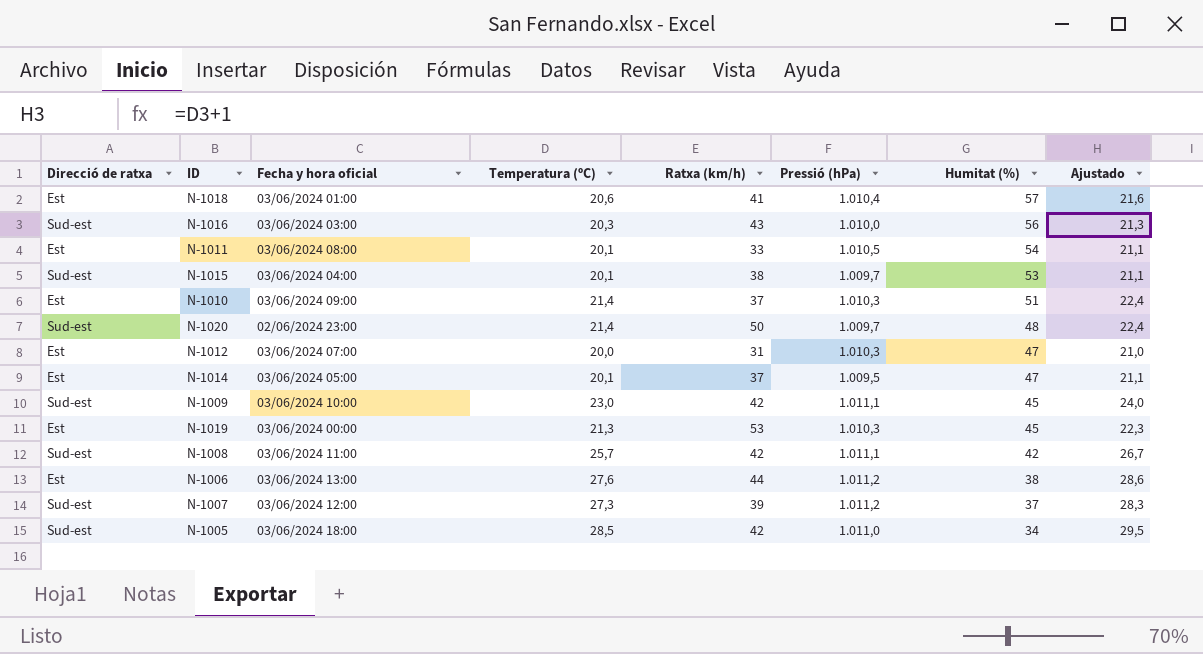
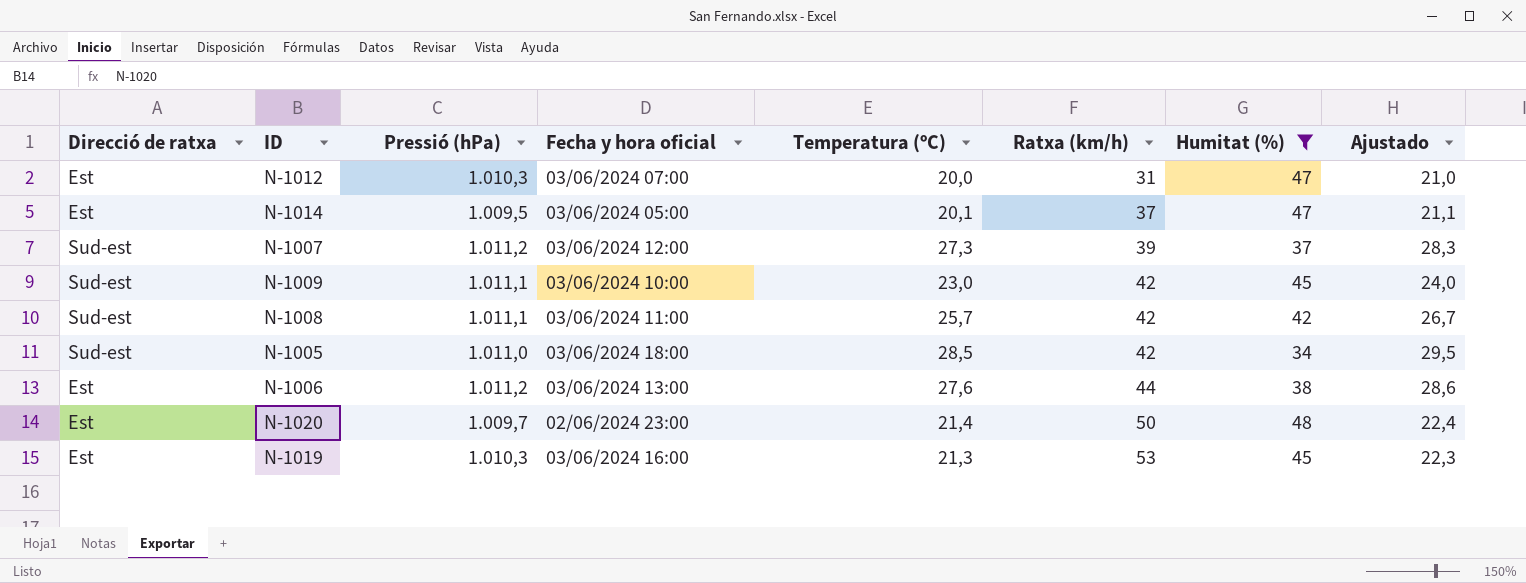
filter: none -> Humitat (%) <= 48
row order: Humitat (%) descending -> Ratxa (km/h) ascending
column Pressió (hPa) | position: 6 -> 3
N-1020 | Direcció de ratxa: Sud-est -> Est
N-1019 | Fecha y hora oficial: 03/06/2024 00:00 -> 03/06/2024 16:00

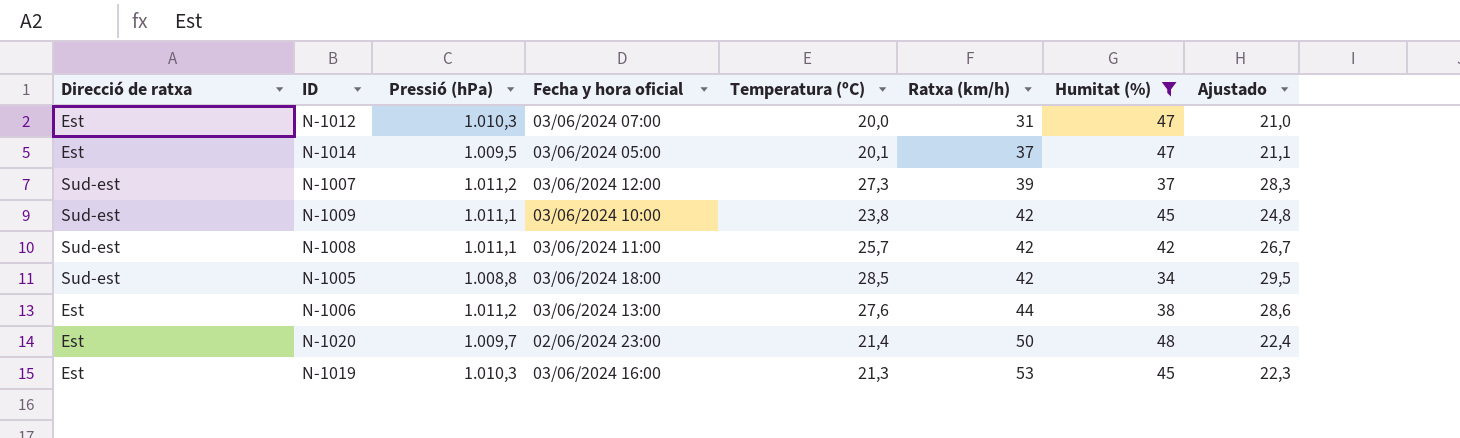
N-1009 | Temperatura (ºC): 23,0 -> 23,8
N-1009 | Ajustado: 24,0 -> 24,8
N-1005 | Pressió (hPa): 1.011,0 -> 1.008,8

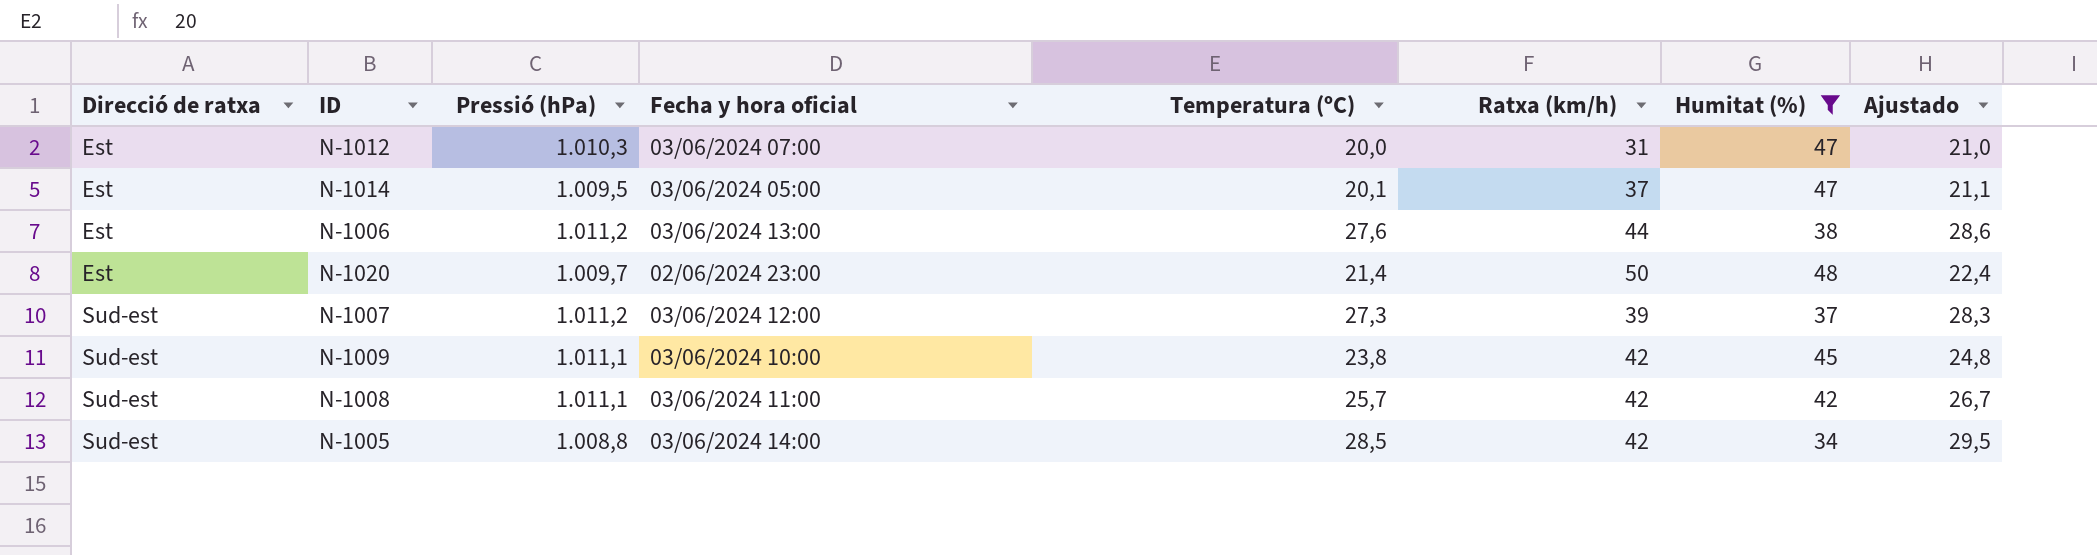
row order: Ratxa (km/h) ascending -> Direcció de ratxa ascending
row N-1019: Est | 1.010,3 | 03/06/2024 16:00 | 21,3 | 53 | 45 | 22,3 -> none
N-1005 | Fecha y hora oficial: 03/06/2024 18:00 -> 03/06/2024 14:00

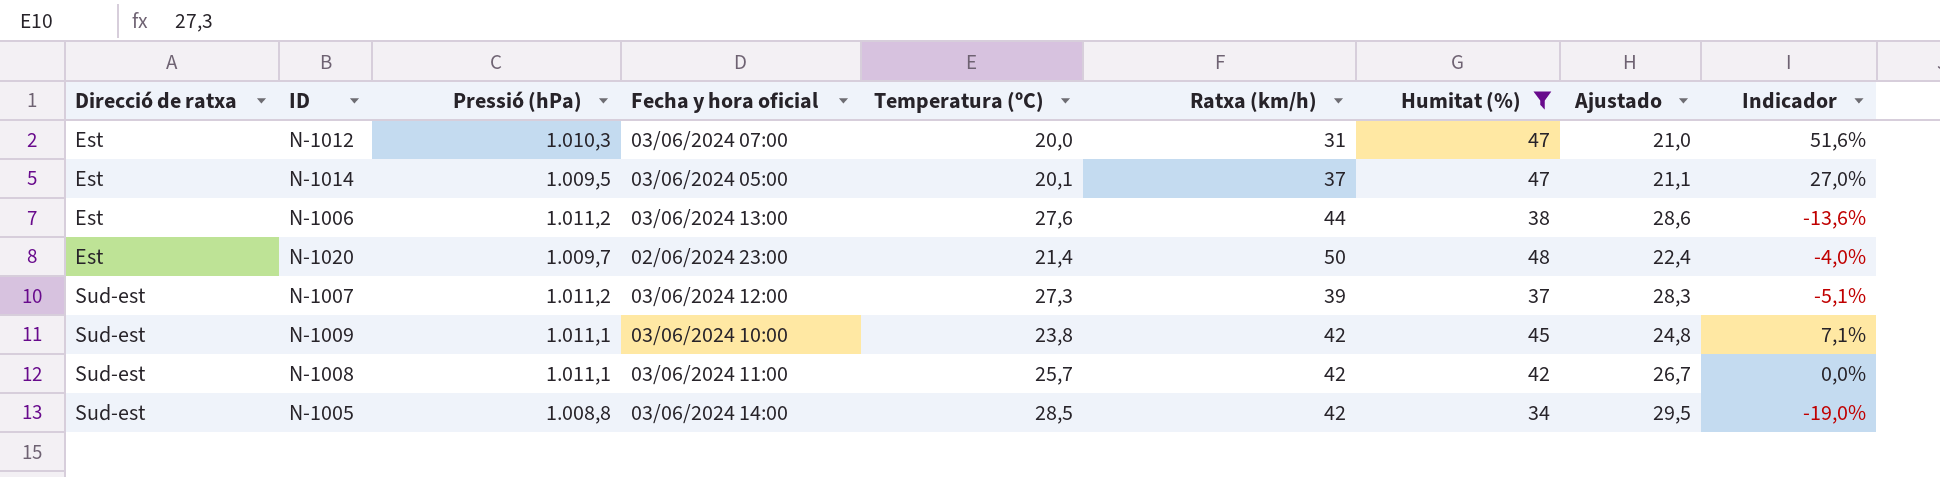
column Indicador | formula: none -> ([Humitat (%)] - [Ratxa (km/h)]) / [Ratxa (km/h)]

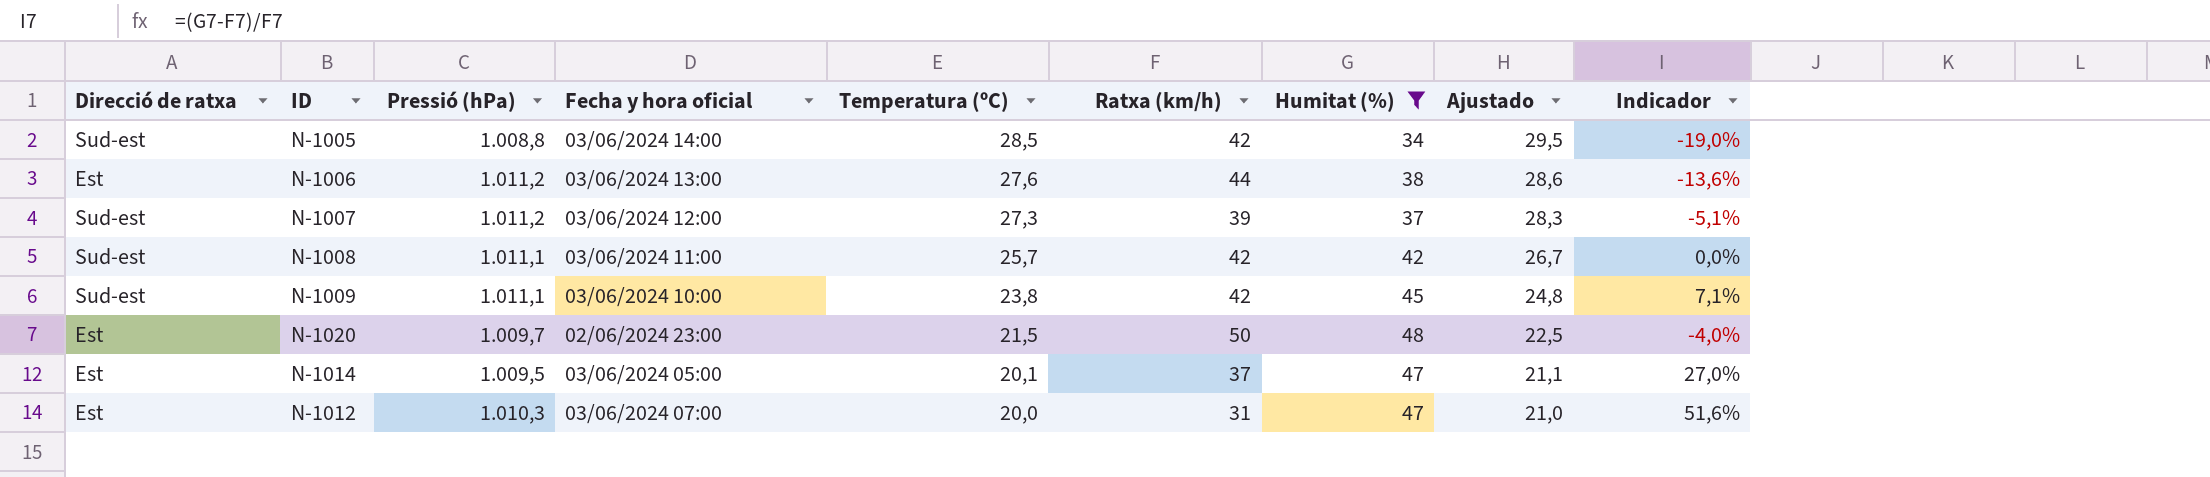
row order: Direcció de ratxa ascending -> Temperatura (ºC) descending
N-1020 | Temperatura (ºC): 21,4 -> 21,5
N-1020 | Ajustado: 22,4 -> 22,5

